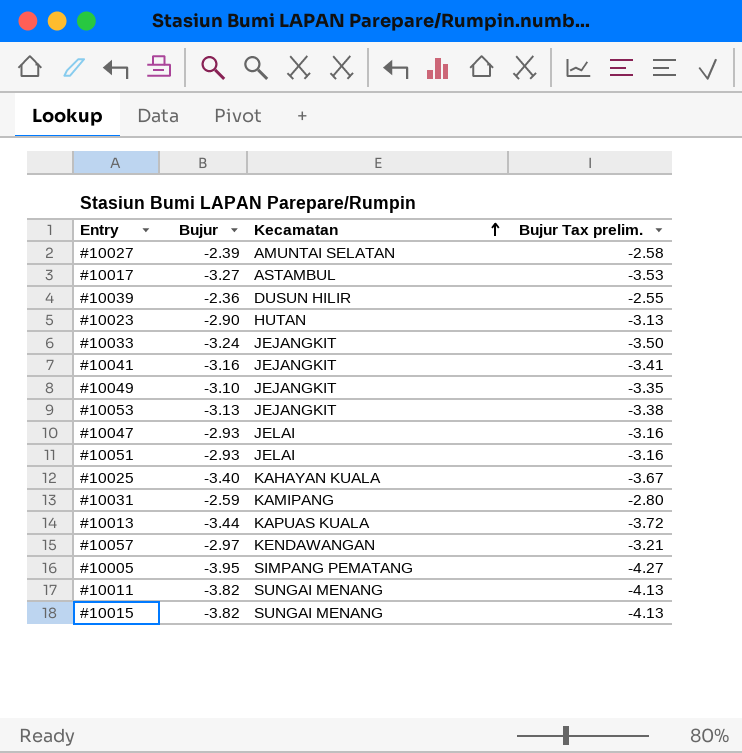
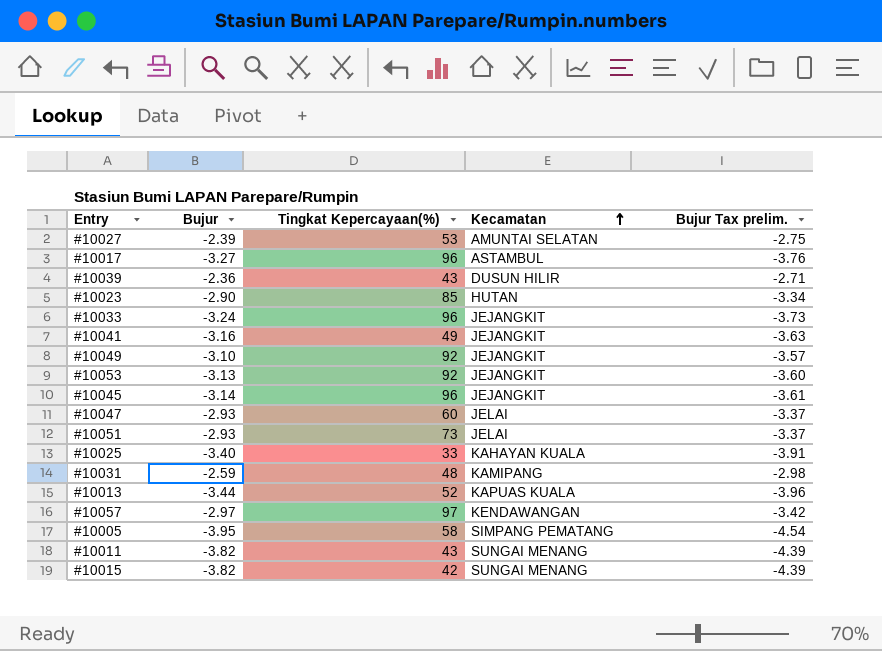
column Tingkat Kepercayaan(%) | position: none -> 3
column Bujur Tax prelim. | formula: [Bujur] * 1.08 -> [Bujur] * 1.15
row #10045: none -> -3.14 | 96 | JEJANGKIT | -3.61

